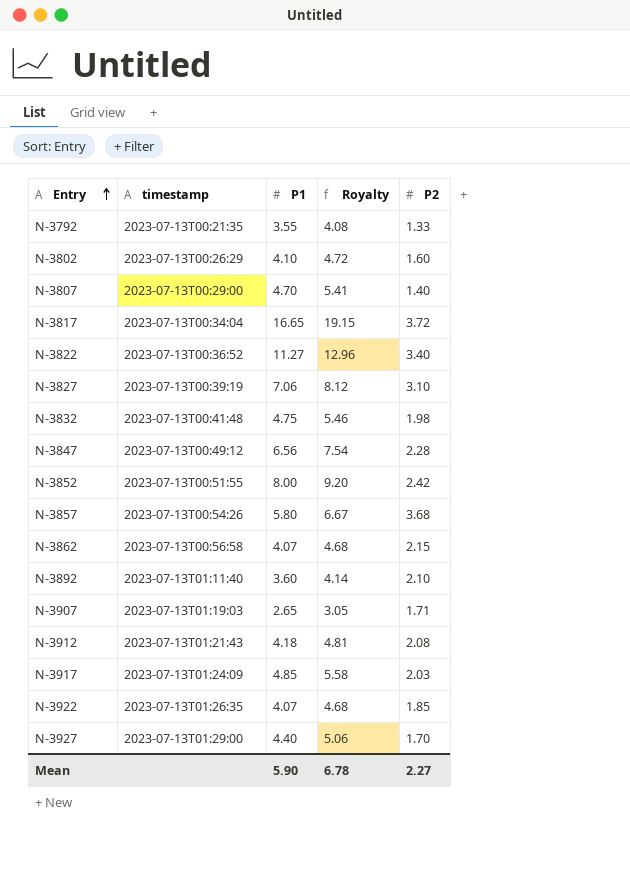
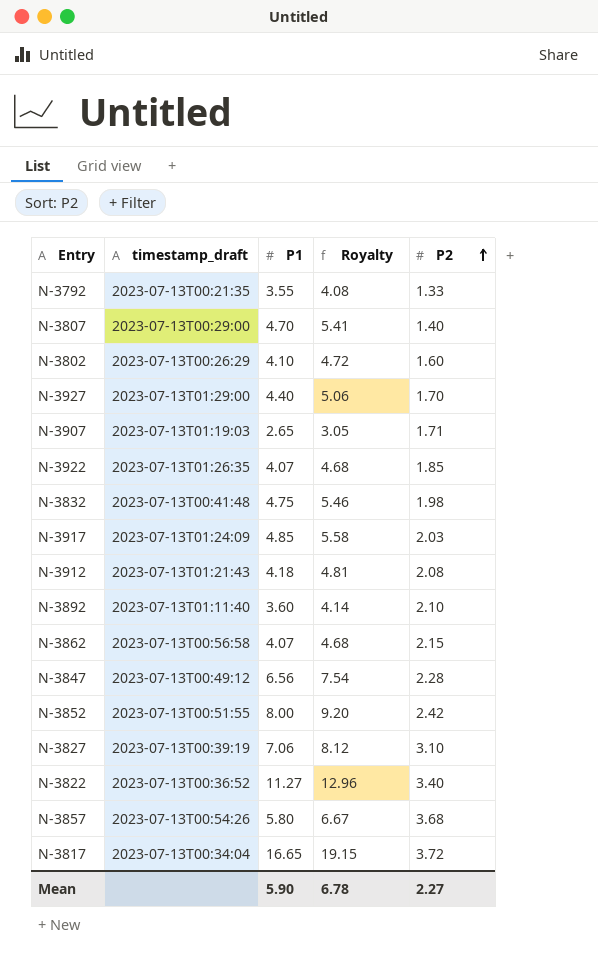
row order: Entry ascending -> P2 ascending
column name: timestamp -> timestamp_draft

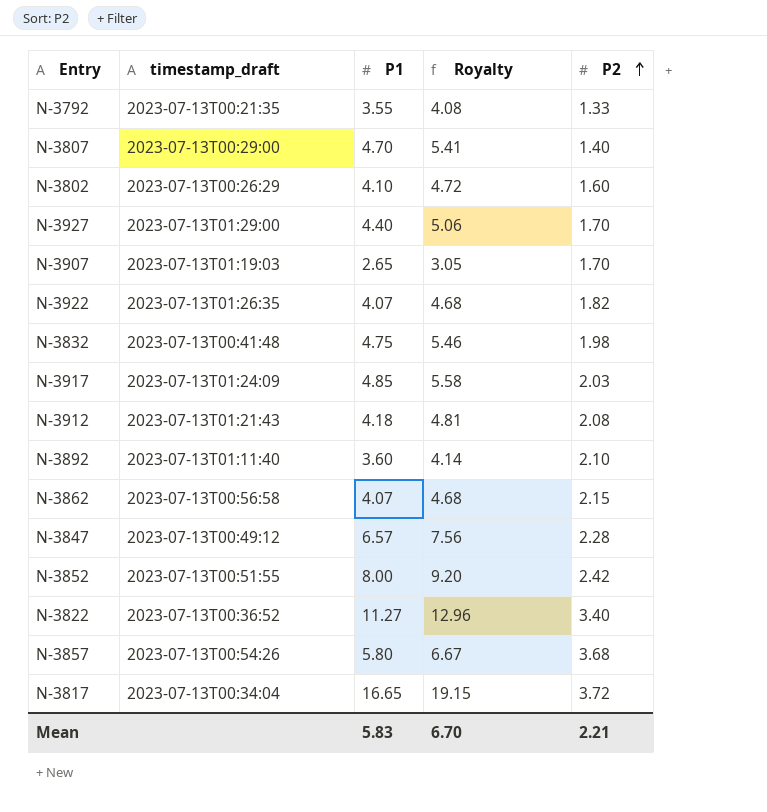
row N-3827: 2023-07-13T00:39:19 | 7.06 | 8.12 | 3.10 -> none
N-3907 | P2: 1.71 -> 1.70
N-3922 | P2: 1.85 -> 1.82
N-3847 | P1: 6.56 -> 6.57
N-3847 | Royalty: 7.54 -> 7.56
Mean | P1: 5.90 -> 5.83
Mean | Royalty: 6.78 -> 6.70
Mean | P2: 2.27 -> 2.21

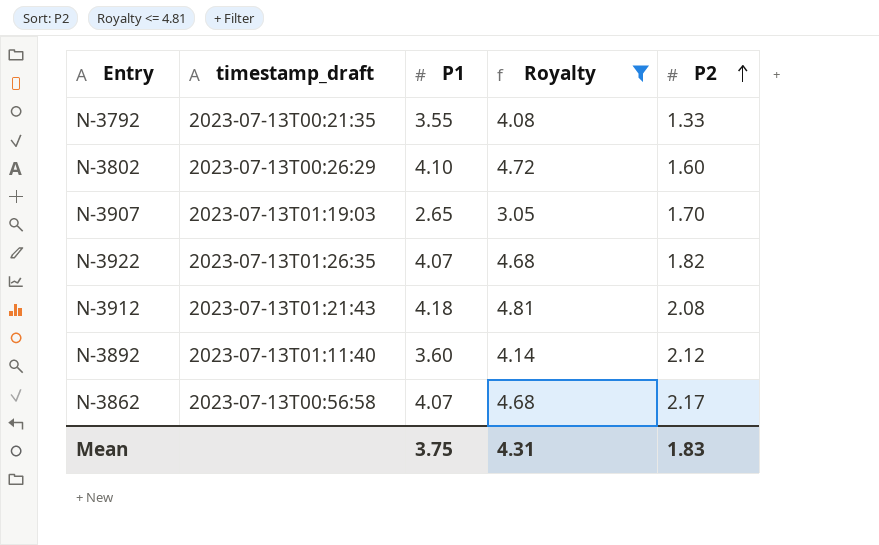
filter: none -> Royalty <= 4.81
N-3892 | P2: 2.10 -> 2.12
N-3862 | P2: 2.15 -> 2.17
Mean | P1: 5.83 -> 3.75
Mean | Royalty: 6.70 -> 4.31
Mean | P2: 2.21 -> 1.83

